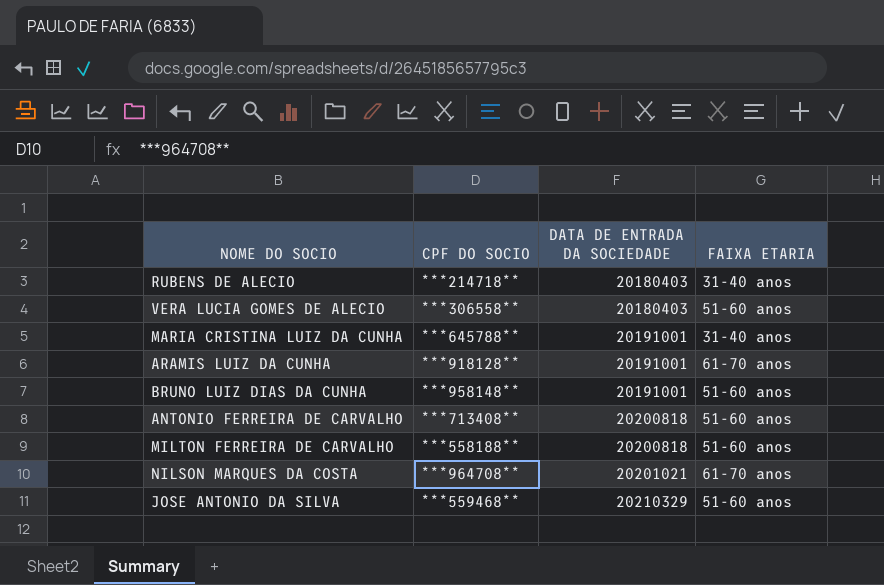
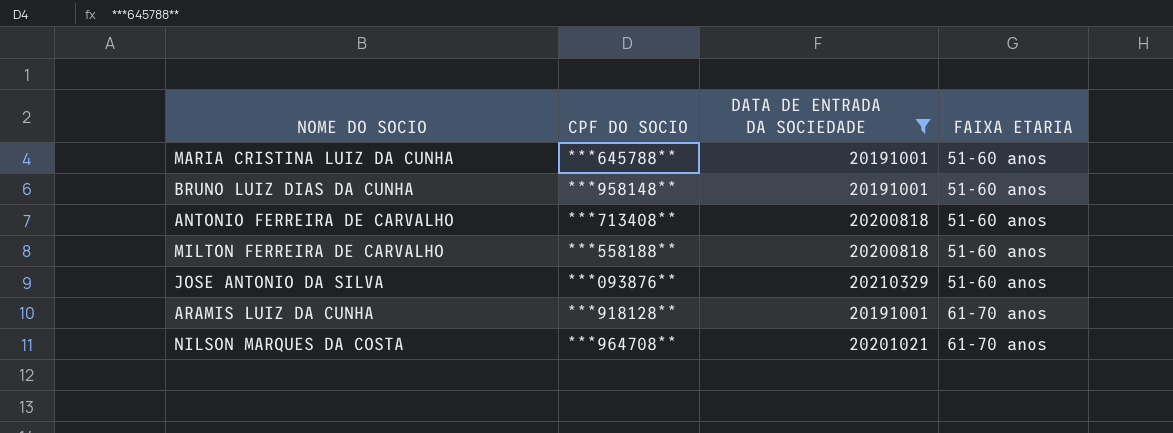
filter: none -> DATA DE ENTRADA DA SOCIEDADE != 20180403
row order: DATA DE ENTRADA DA SOCIEDADE ascending -> FAIXA ETARIA ascending
MARIA CRISTINA LUIZ DA CUNHA | FAIXA ETARIA: 31-40 anos -> 51-60 anos
JOSE ANTONIO DA SILVA | CPF DO SOCIO: ***559468** -> ***093876**

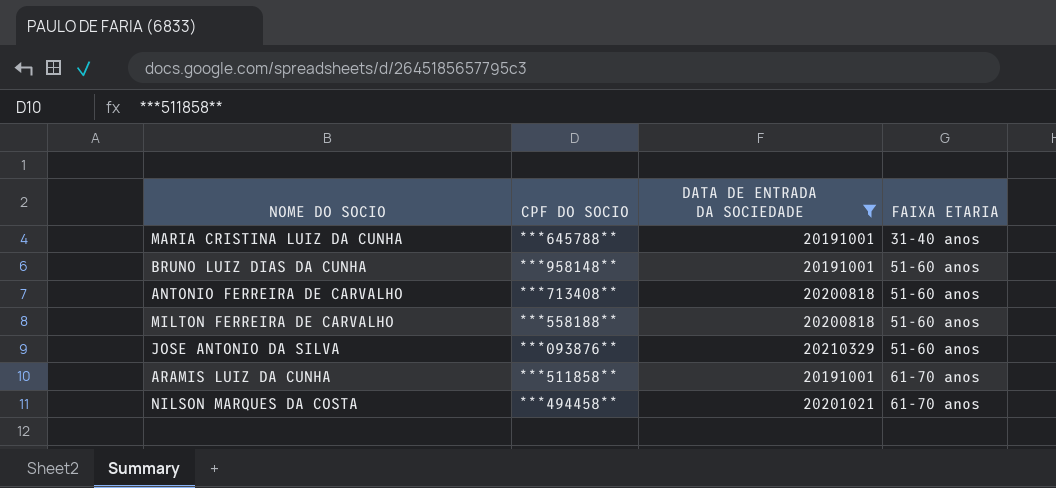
MARIA CRISTINA LUIZ DA CUNHA | FAIXA ETARIA: 51-60 anos -> 31-40 anos
ARAMIS LUIZ DA CUNHA | CPF DO SOCIO: ***918128** -> ***511858**
NILSON MARQUES DA COSTA | CPF DO SOCIO: ***964708** -> ***494458**

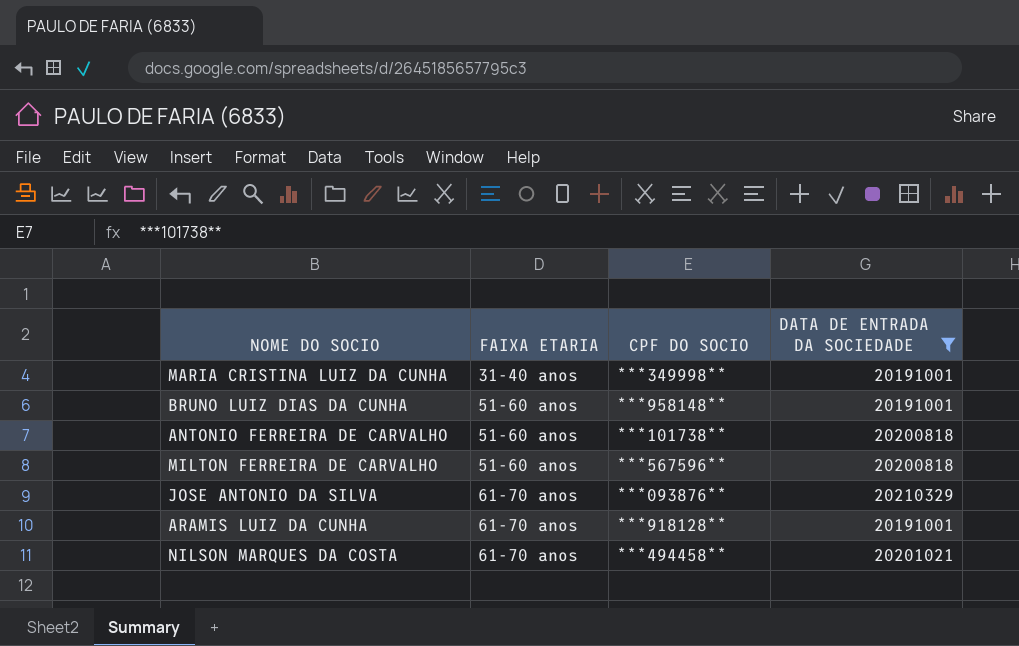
column FAIXA ETARIA | position: 4 -> 2
MARIA CRISTINA LUIZ DA CUNHA | CPF DO SOCIO: ***645788** -> ***349998**
ANTONIO FERREIRA DE CARVALHO | CPF DO SOCIO: ***713408** -> ***101738**
MILTON FERREIRA DE CARVALHO | CPF DO SOCIO: ***558188** -> ***567596**
JOSE ANTONIO DA SILVA | FAIXA ETARIA: 51-60 anos -> 61-70 anos
ARAMIS LUIZ DA CUNHA | CPF DO SOCIO: ***511858** -> ***918128**

